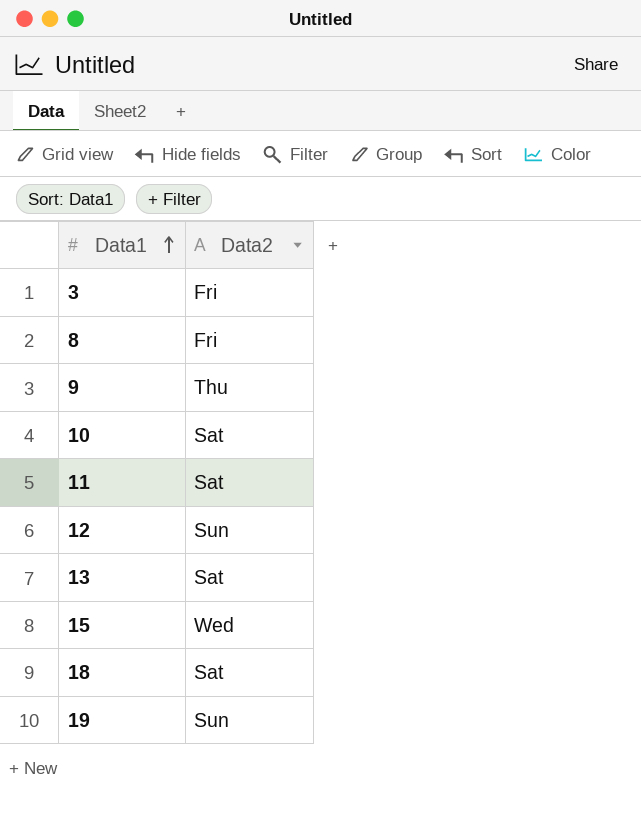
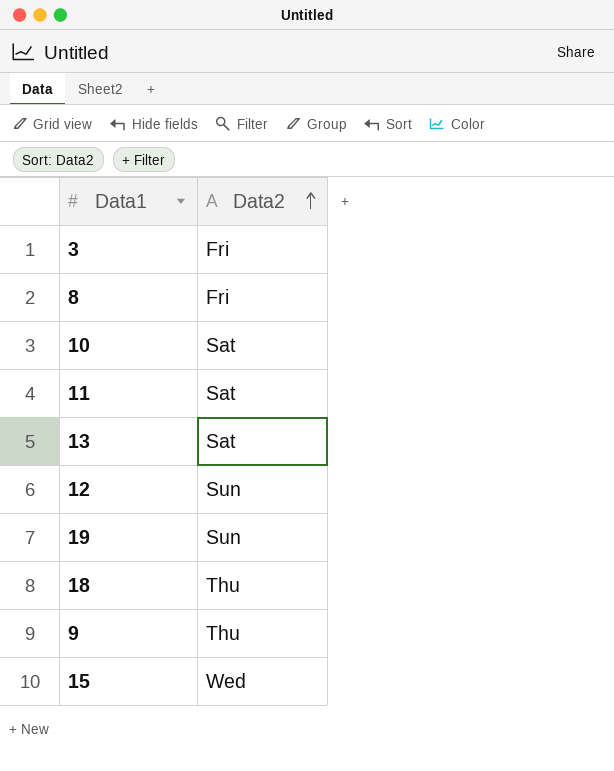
row order: Data1 ascending -> Data2 ascending
18 | Data2: Sat -> Thu

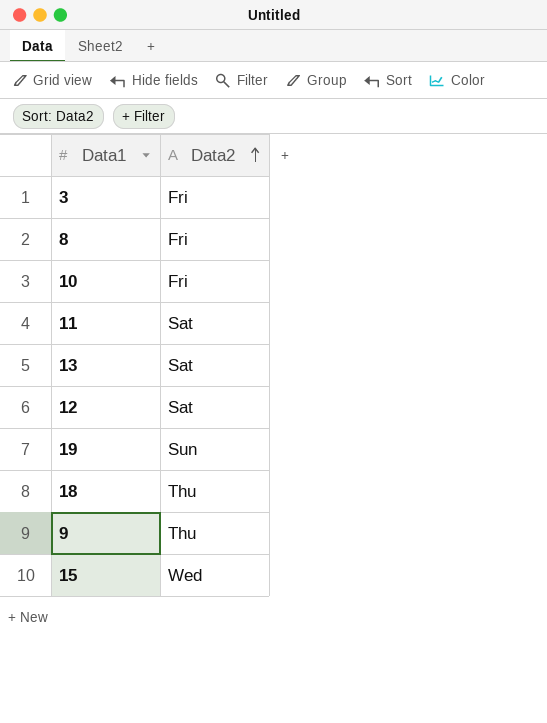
10 | Data2: Sat -> Fri
12 | Data2: Sun -> Sat

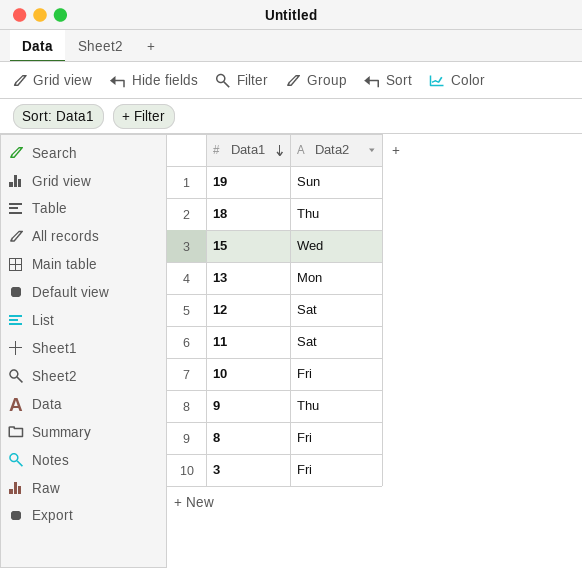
row order: Data2 ascending -> Data1 descending
13 | Data2: Sat -> Mon

